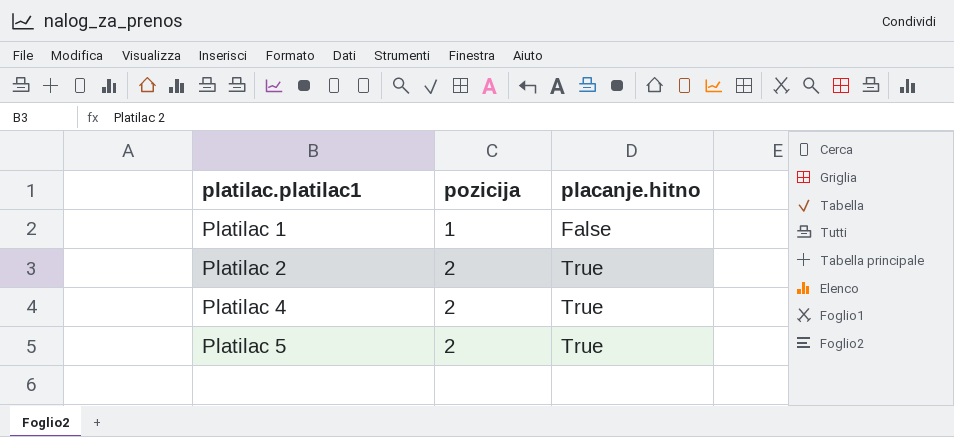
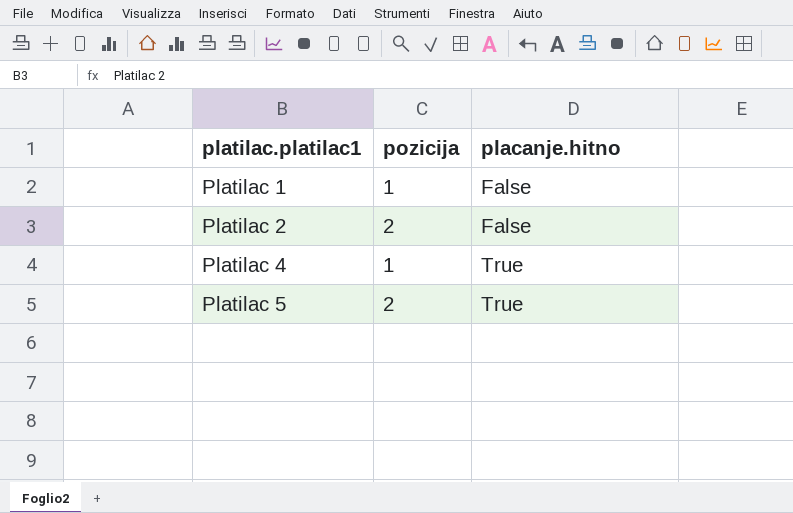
Platilac 2 | placanje.hitno: True -> False
Platilac 4 | pozicija: 2 -> 1

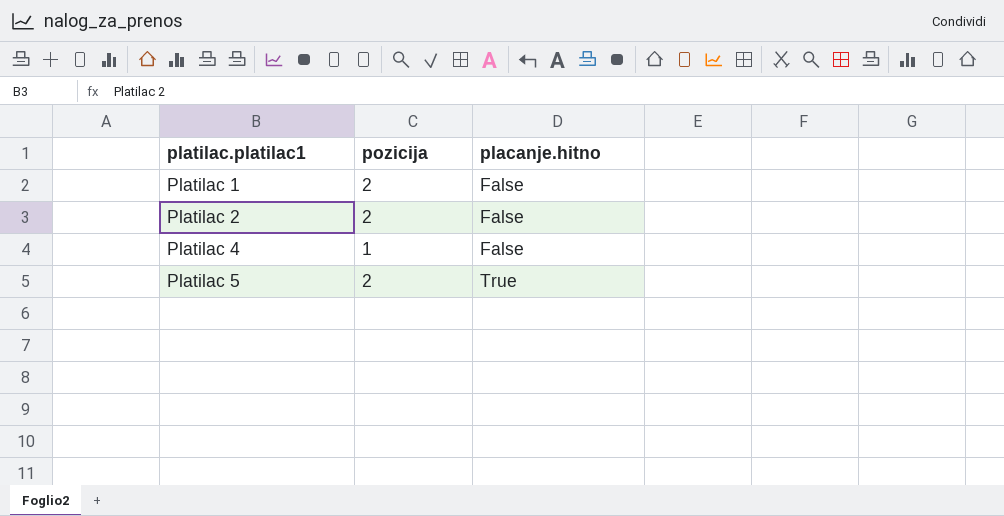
Platilac 1 | pozicija: 1 -> 2
Platilac 4 | placanje.hitno: True -> False

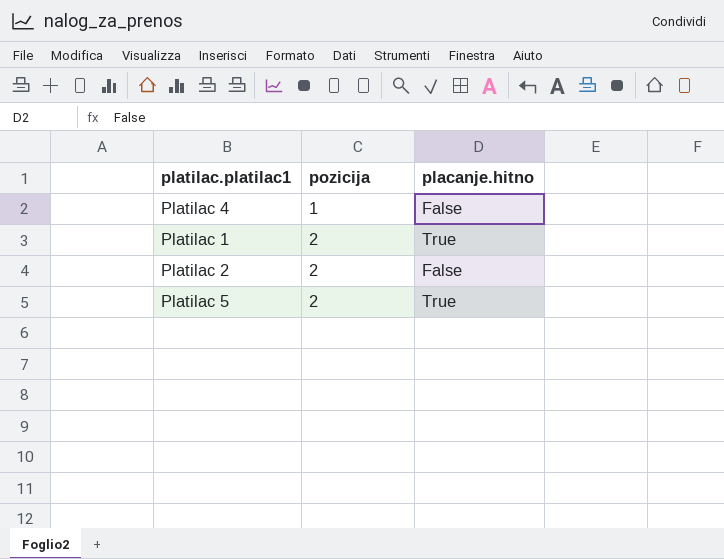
row order: platilac.platilac1 ascending -> pozicija ascending
Platilac 1 | placanje.hitno: False -> True

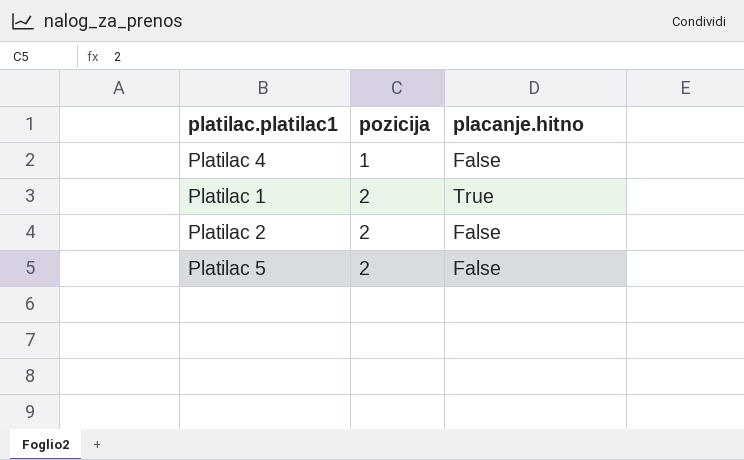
Platilac 5 | placanje.hitno: True -> False

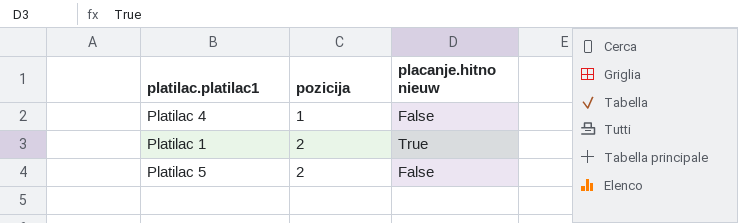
column name: placanje.hitno -> placanje.hitno nieuw
row Platilac 2: 2 | False -> none

